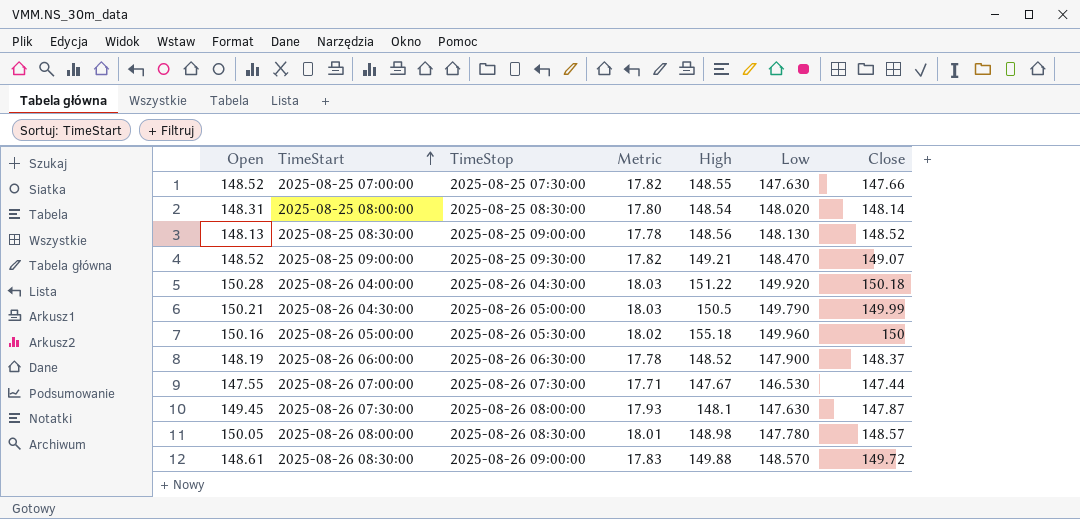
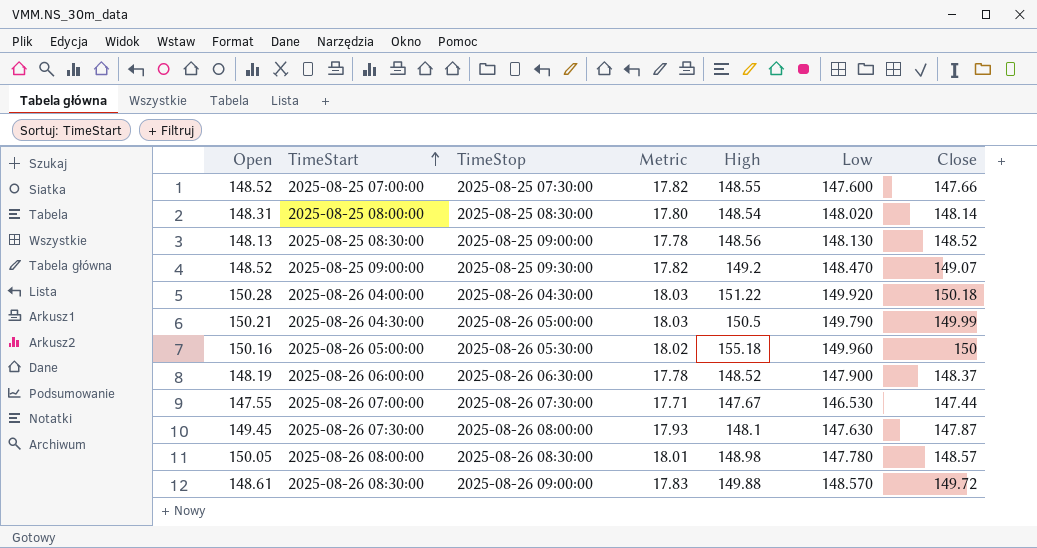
2025-08-25 07:00:00 | Low: 147.630 -> 147.600
2025-08-25 09:00:00 | High: 149.21 -> 149.2

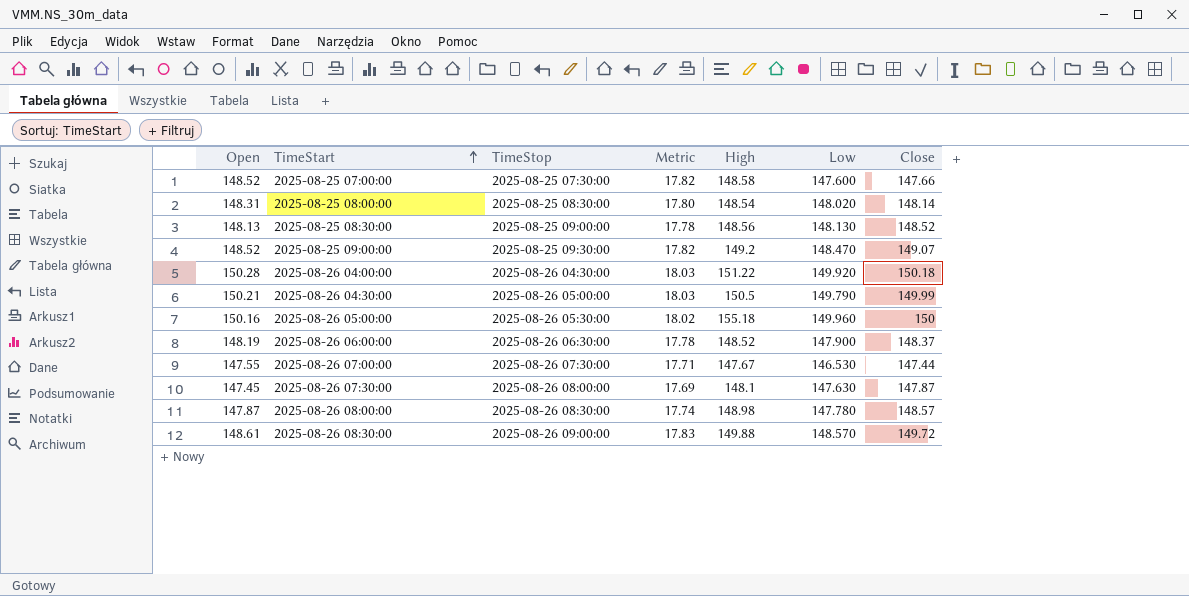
2025-08-25 07:00:00 | High: 148.55 -> 148.58
2025-08-26 07:30:00 | Open: 149.45 -> 147.45
2025-08-26 07:30:00 | Metric: 17.93 -> 17.69
2025-08-26 08:00:00 | Open: 150.05 -> 147.87
2025-08-26 08:00:00 | Metric: 18.01 -> 17.74

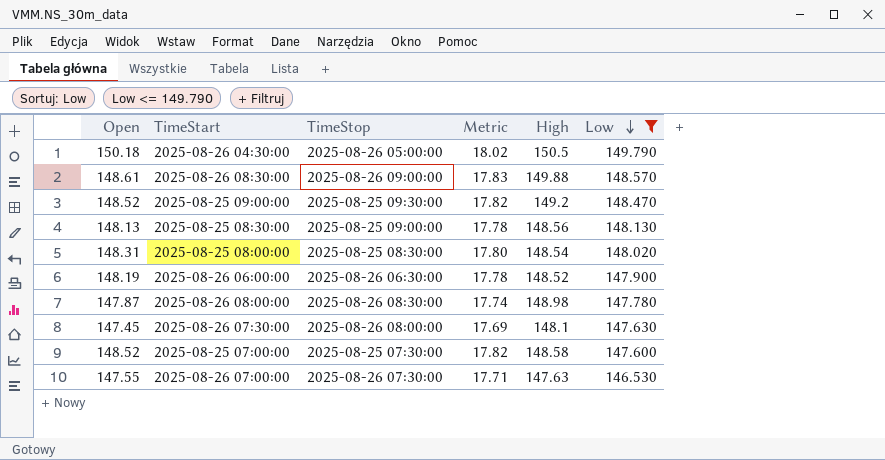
filter: none -> Low <= 149.790
row order: TimeStart ascending -> Low descending
column Close | position: 7 -> none
2025-08-26 04:30:00 | Open: 150.21 -> 150.18
2025-08-26 04:30:00 | Metric: 18.03 -> 18.02
2025-08-26 07:00:00 | High: 147.67 -> 147.63

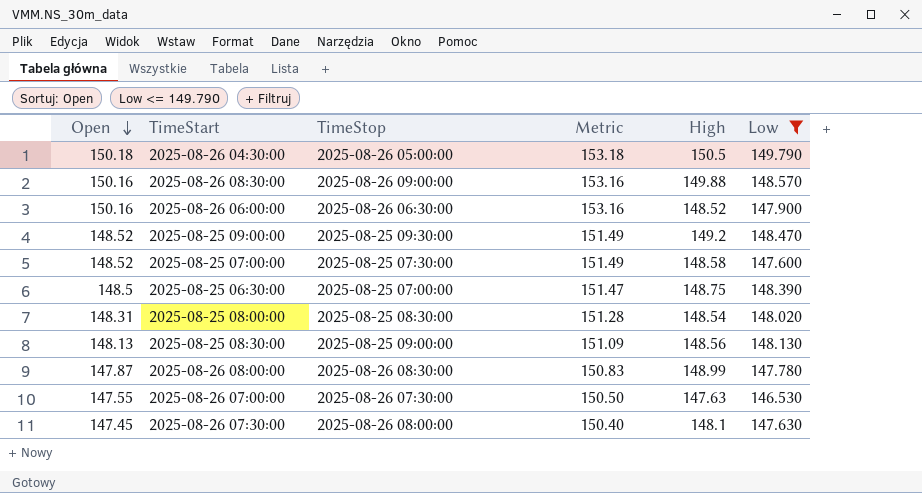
row order: Low descending -> Open descending
column Metric | formula: [Open] * 0.12 -> [Open] * 1.02
2025-08-26 08:30:00 | Open: 148.61 -> 150.16
2025-08-26 06:00:00 | Open: 148.19 -> 150.16
row 2025-08-25 06:30:00: none -> 148.5 | 2025-08-25 07:00:00 | 151.47 | 148.75 | 148.390
2025-08-26 08:00:00 | High: 148.98 -> 148.99

